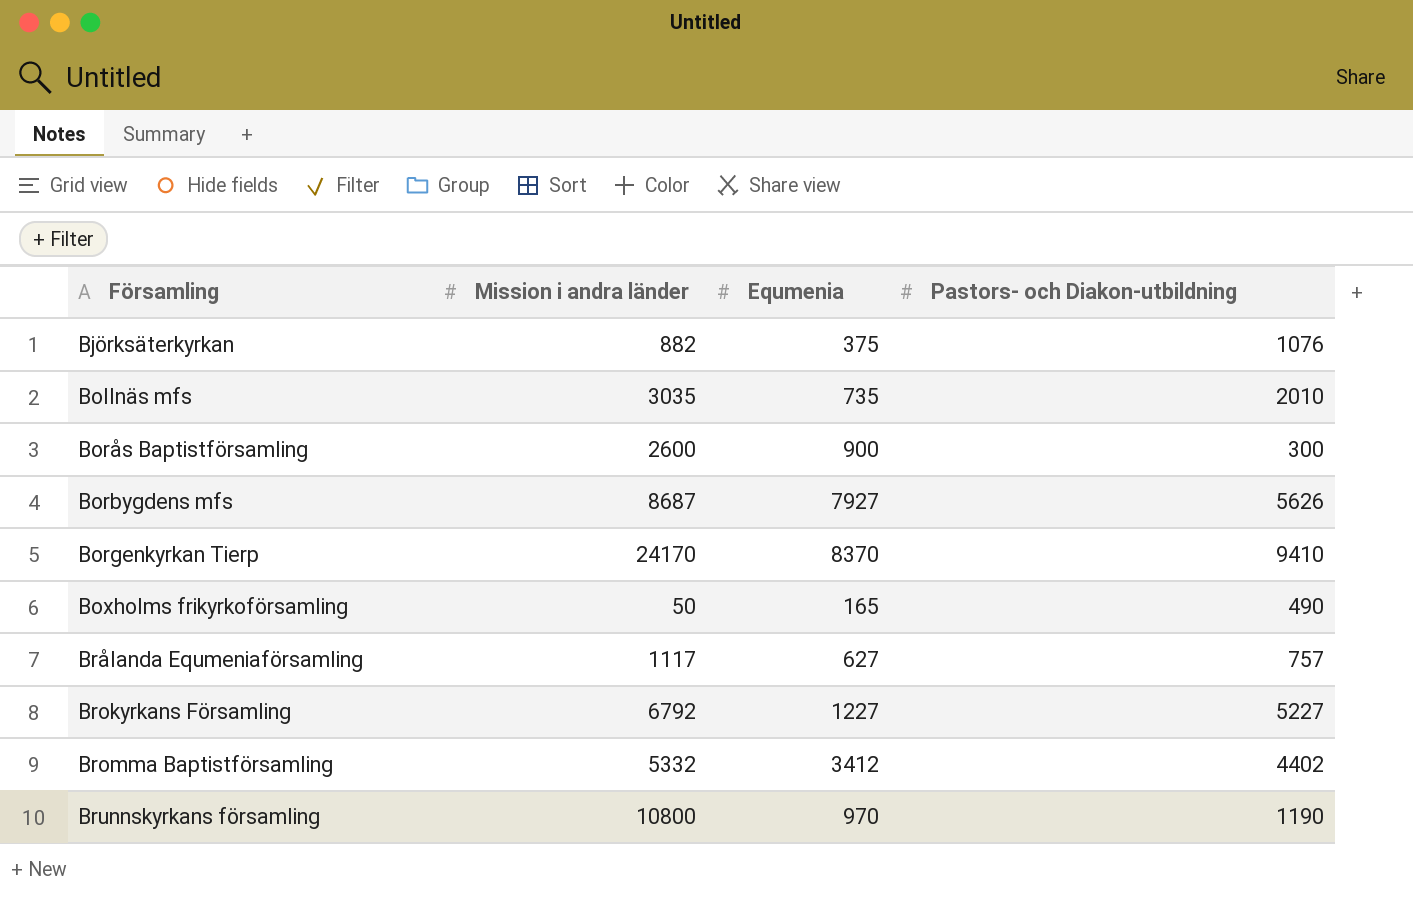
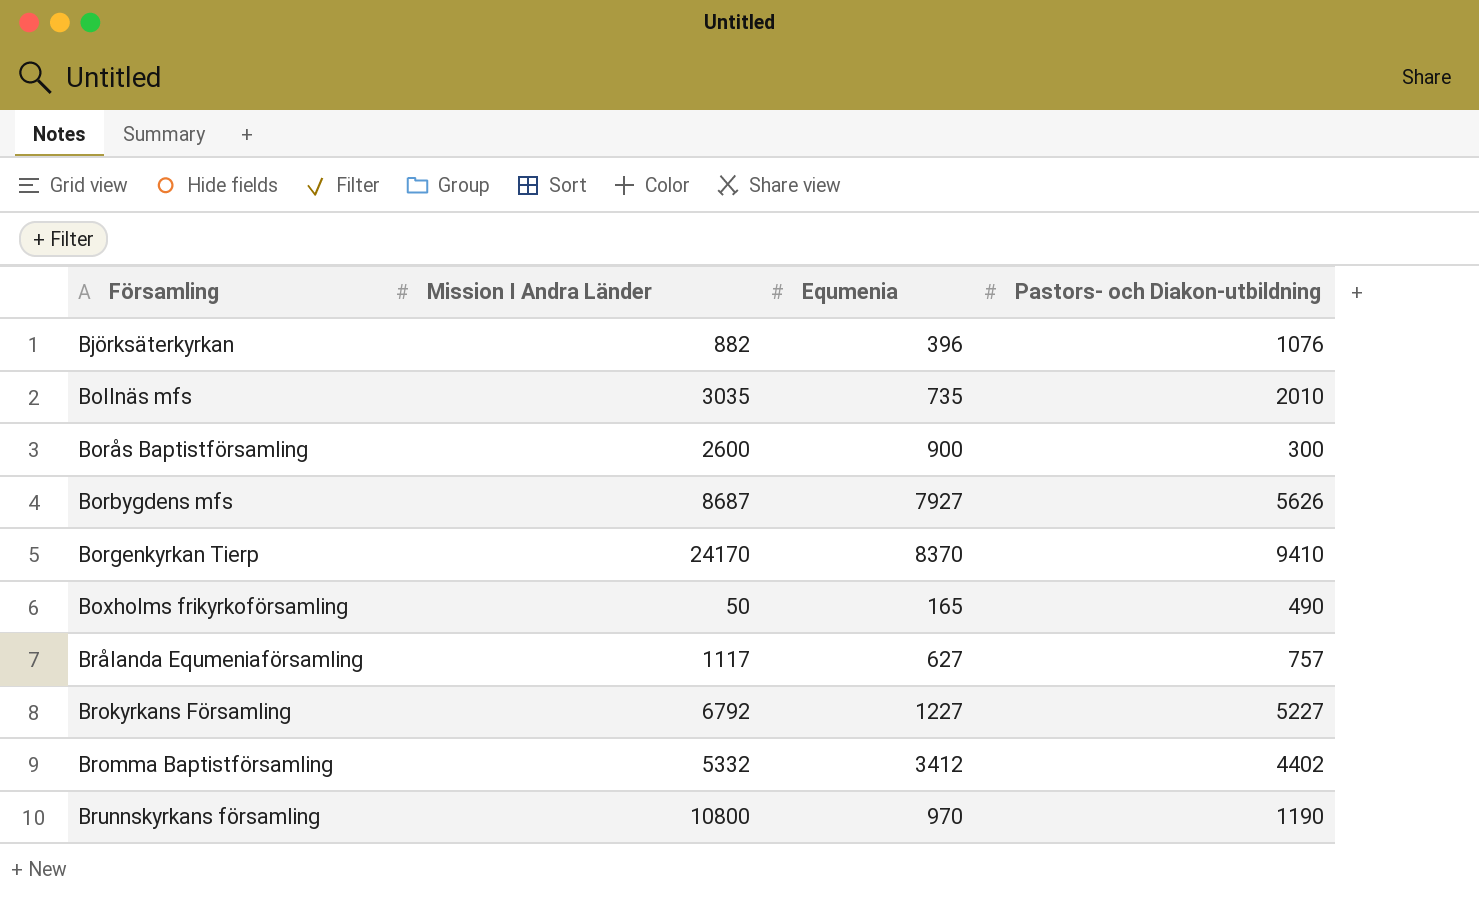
column name: Mission i andra länder -> Mission I Andra Länder
Björksäterkyrkan | Equmenia: 375 -> 396

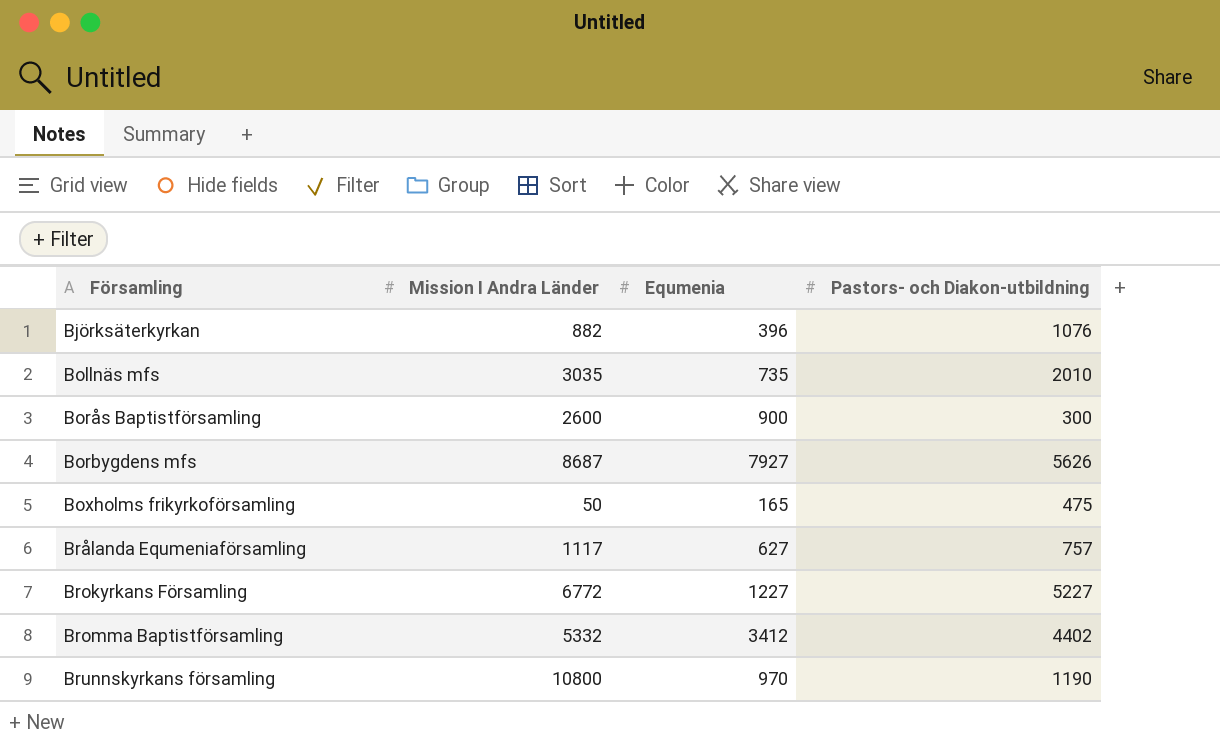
row Borgenkyrkan Tierp: 24170 | 8370 | 9410 -> none
Boxholms frikyrkoförsamling | Pastors- och Diakon-utbildning: 490 -> 475
Brokyrkans Församling | Mission I Andra Länder: 6792 -> 6772

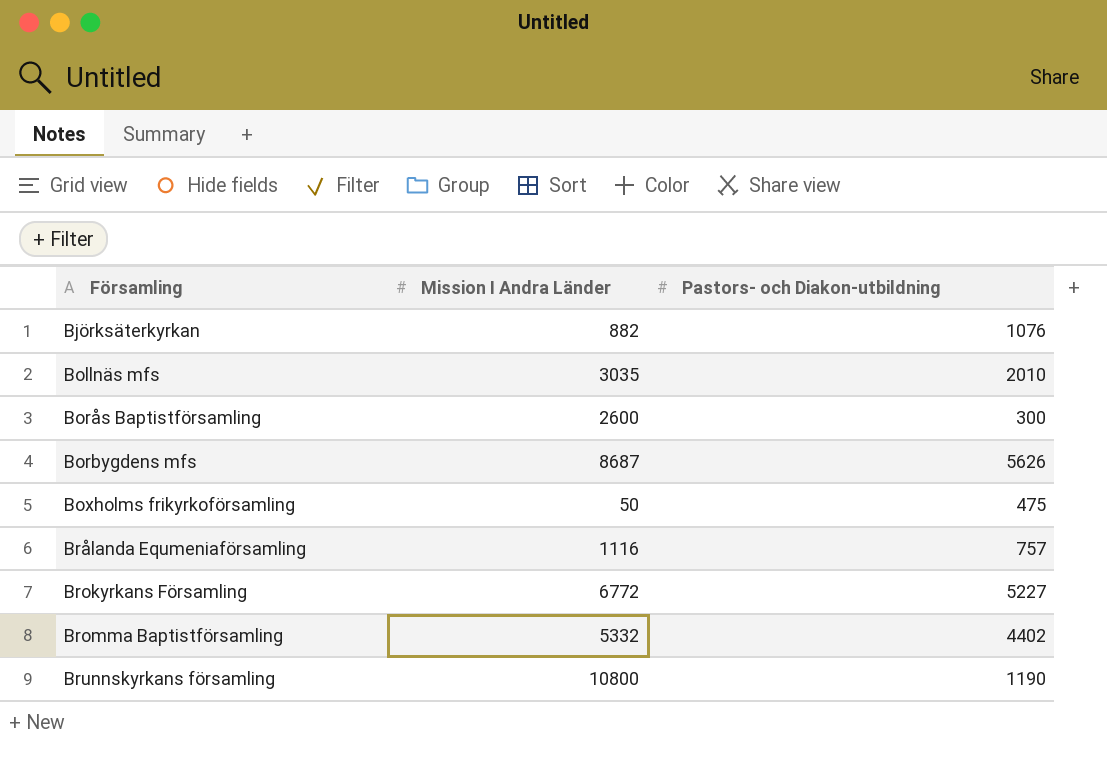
column Equmenia | position: 3 -> none
Brålanda Equmeniaförsamling | Mission I Andra Länder: 1117 -> 1116

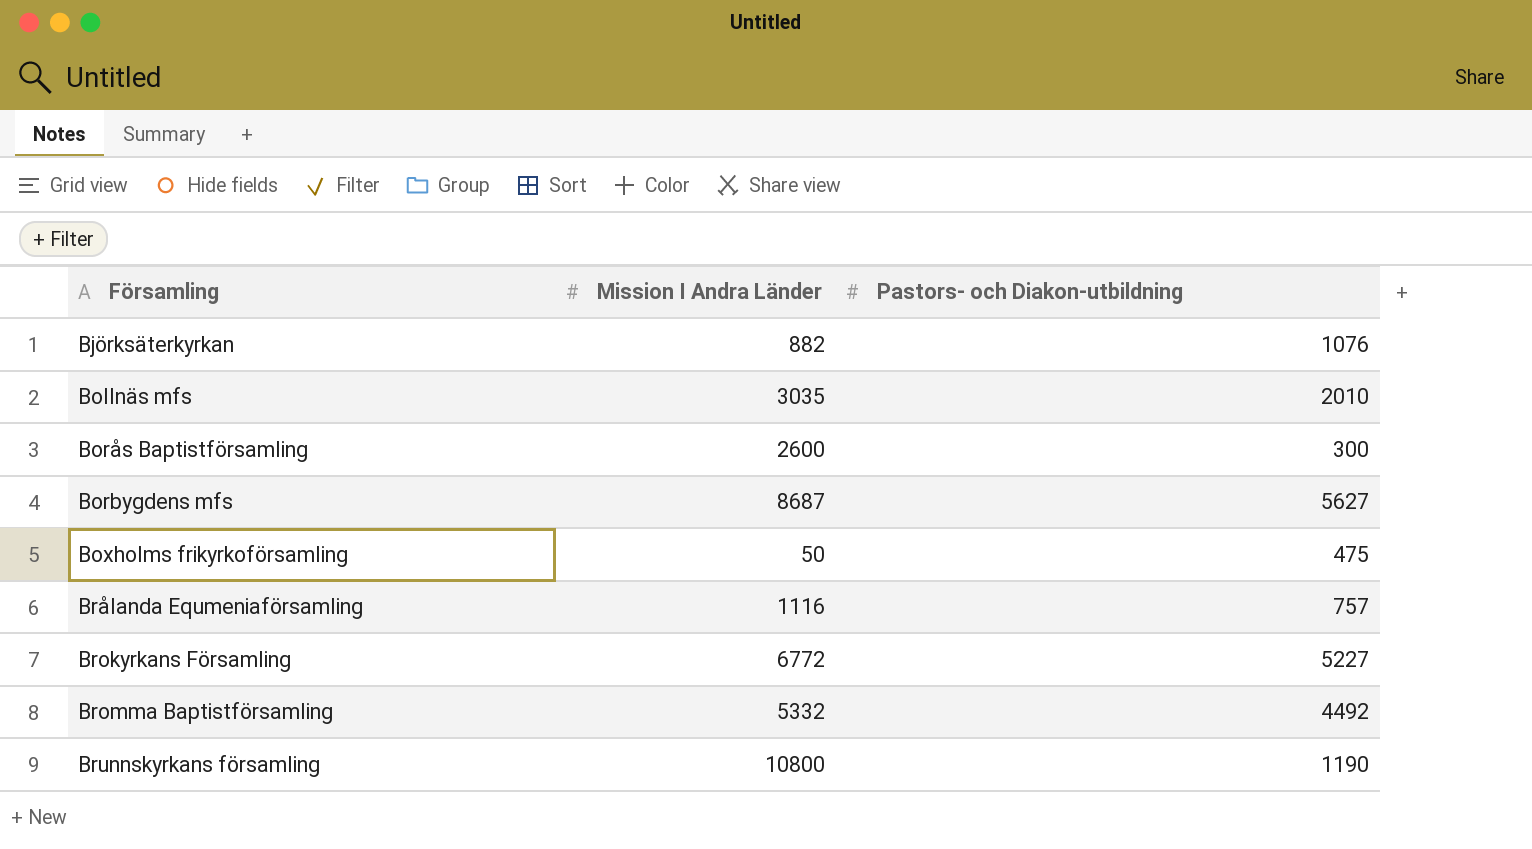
Borbygdens mfs | Pastors- och Diakon-utbildning: 5626 -> 5627
Bromma Baptistförsamling | Pastors- och Diakon-utbildning: 4402 -> 4492

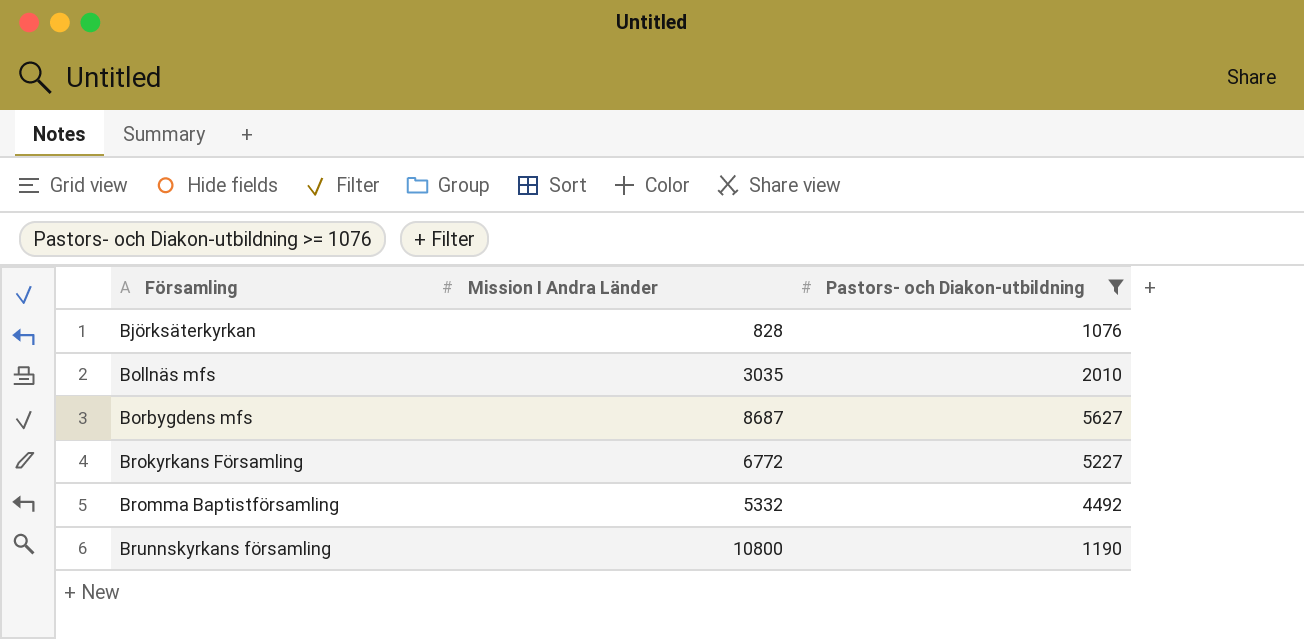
filter: none -> Pastors- och Diakon-utbildning >= 1076
Björksäterkyrkan | Mission I Andra Länder: 882 -> 828

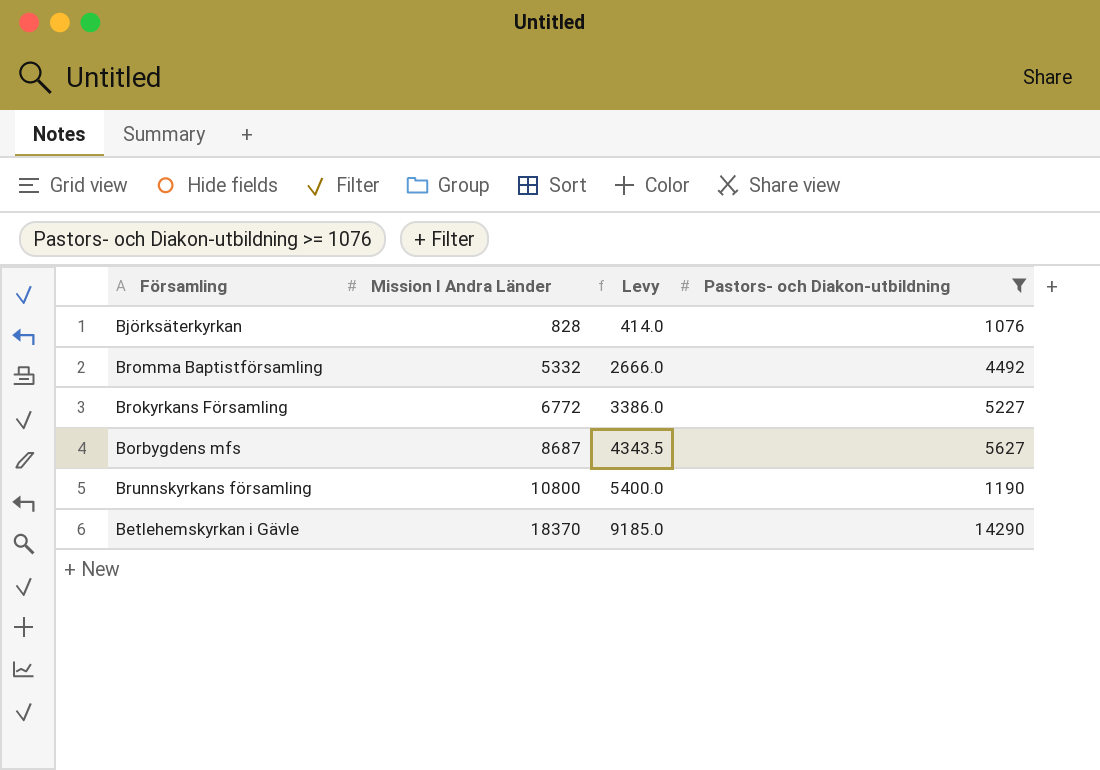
row order: Församling ascending -> Mission I Andra Länder ascending
column Levy | formula: none -> [Mission I Andra Länder] * 0.5
row Bollnäs mfs: 3035 | 2010 -> none
row Betlehemskyrkan i Gävle: none -> 18370 | 9185.0 | 14290

